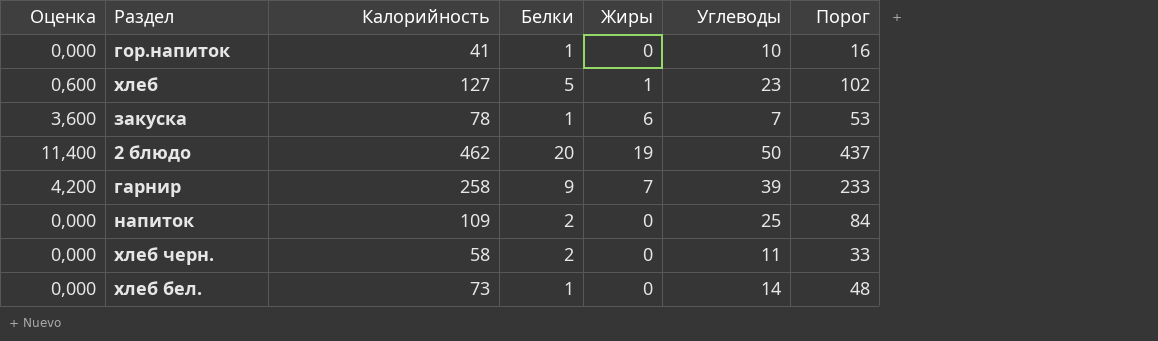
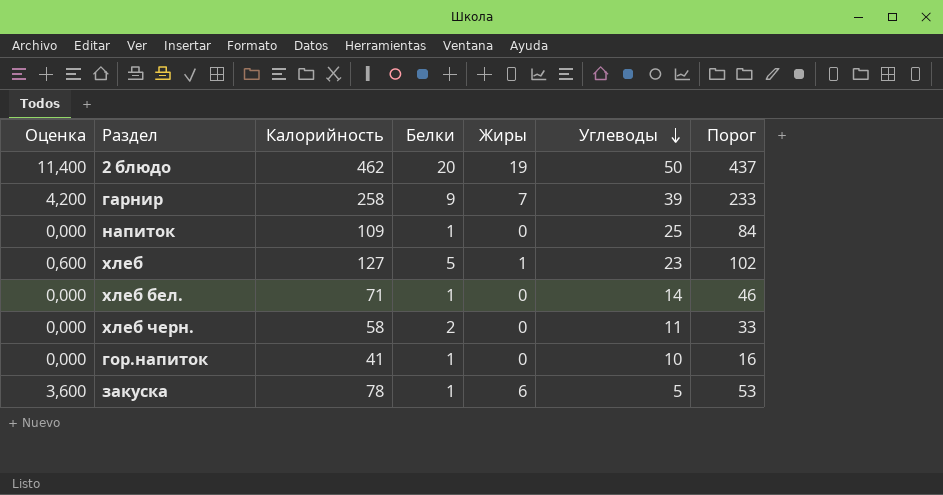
row order: none -> Углеводы descending
напиток | Белки: 2 -> 1
хлеб бел. | Калорийность: 73 -> 71
хлеб бел. | Порог: 48 -> 46
закуска | Углеводы: 7 -> 5

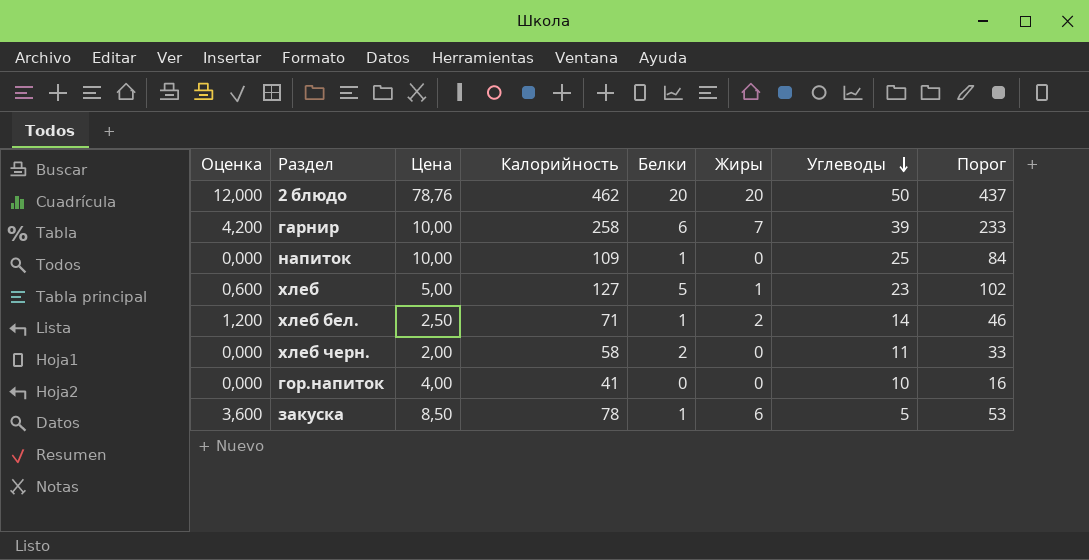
column Цена | position: none -> 3
2 блюдо | Оценка: 11,400 -> 12,000
2 блюдо | Жиры: 19 -> 20
гарнир | Белки: 9 -> 6
хлеб бел. | Оценка: 0,000 -> 1,200
хлеб бел. | Жиры: 0 -> 2
гор.напиток | Белки: 1 -> 0

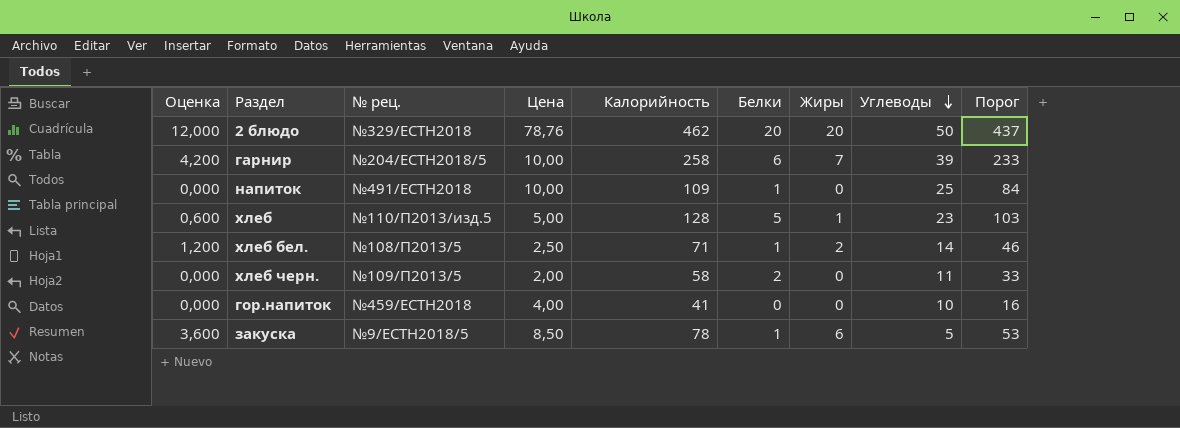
column № рец. | position: none -> 3
хлеб | Калорийность: 127 -> 128
хлеб | Порог: 102 -> 103

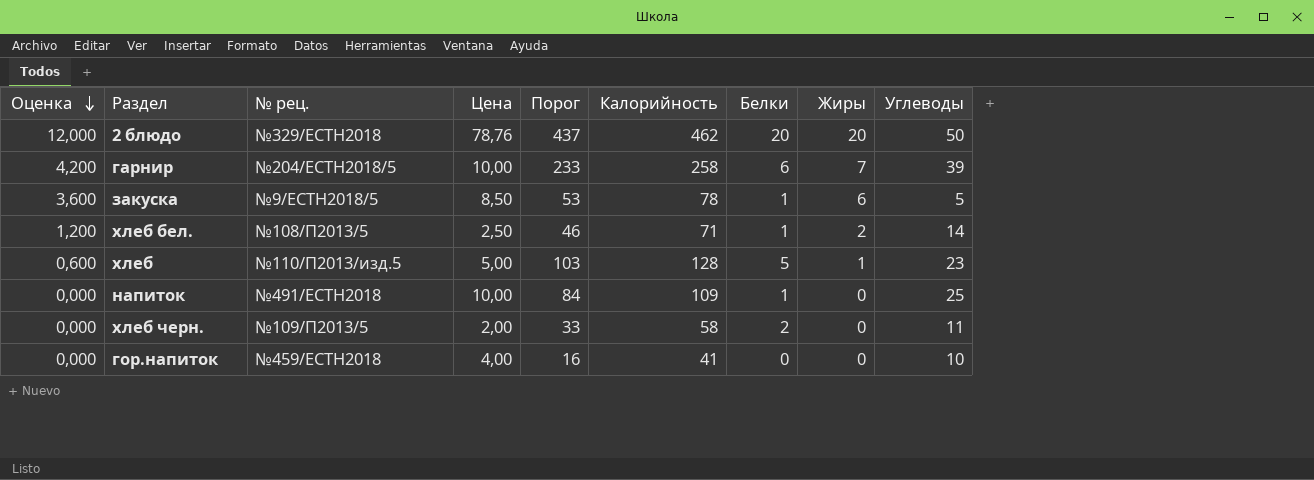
row order: Углеводы descending -> Оценка descending
column Порог | position: 9 -> 5

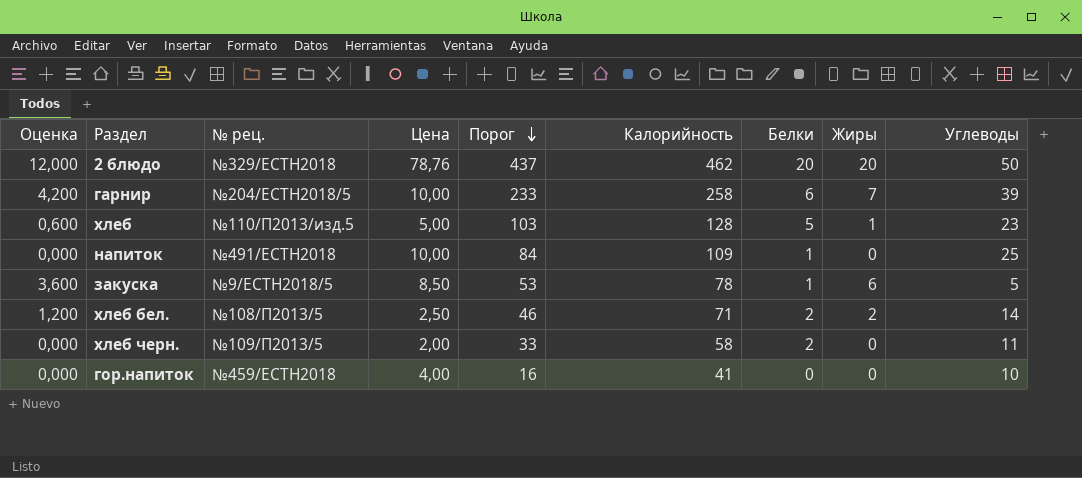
row order: Оценка descending -> Порог descending
хлеб бел. | Белки: 1 -> 2

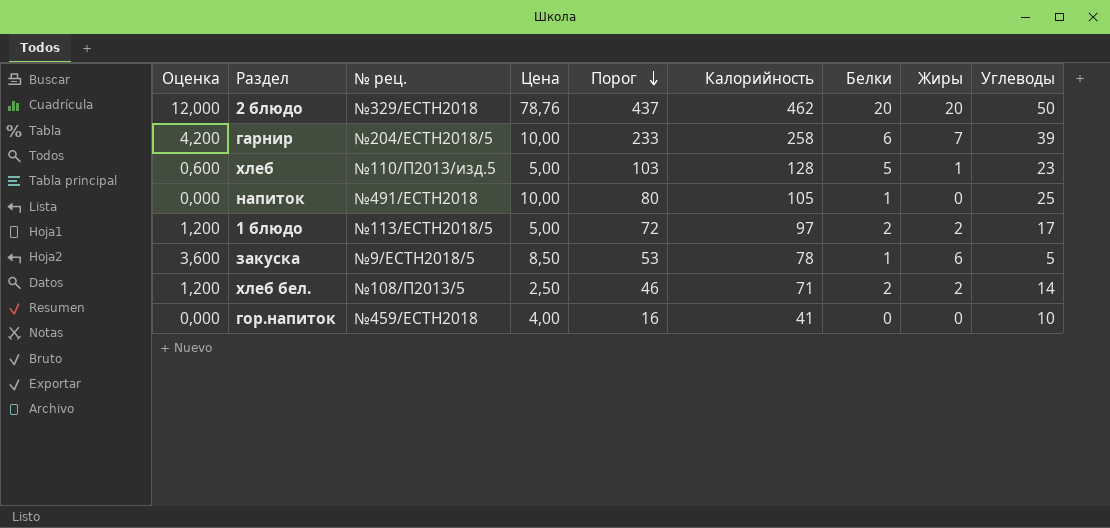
row хлеб черн.: 0,000 | №109/П2013/5 | 2,00 | 33 | 58 | 2 | 0 | 11 -> none
напиток | Порог: 84 -> 80
напиток | Калорийность: 109 -> 105
row 1 блюдо: none -> 1,200 | №113/ЕСТН2018/5 | 5,00 | 72 | 97 | 2 | 2 | 17

